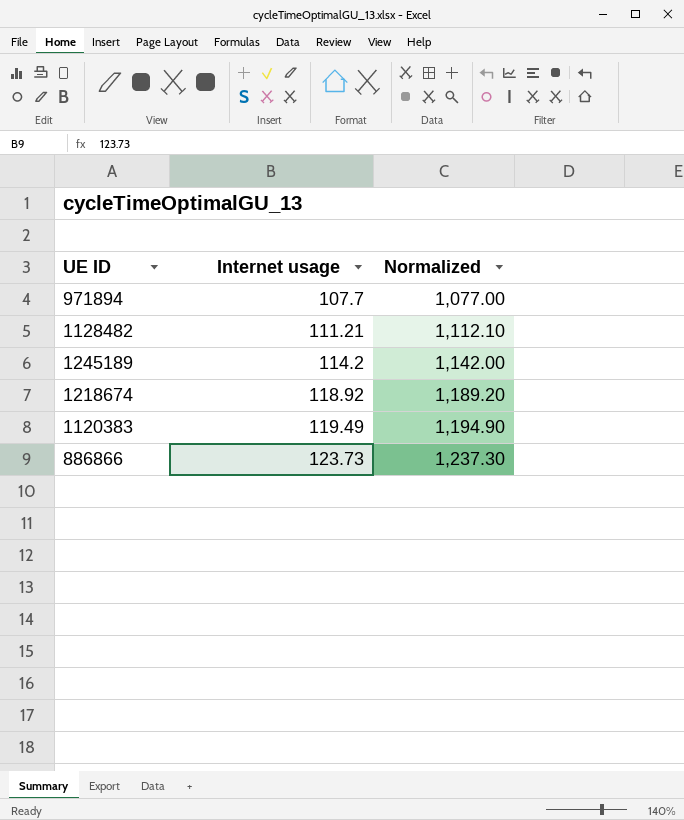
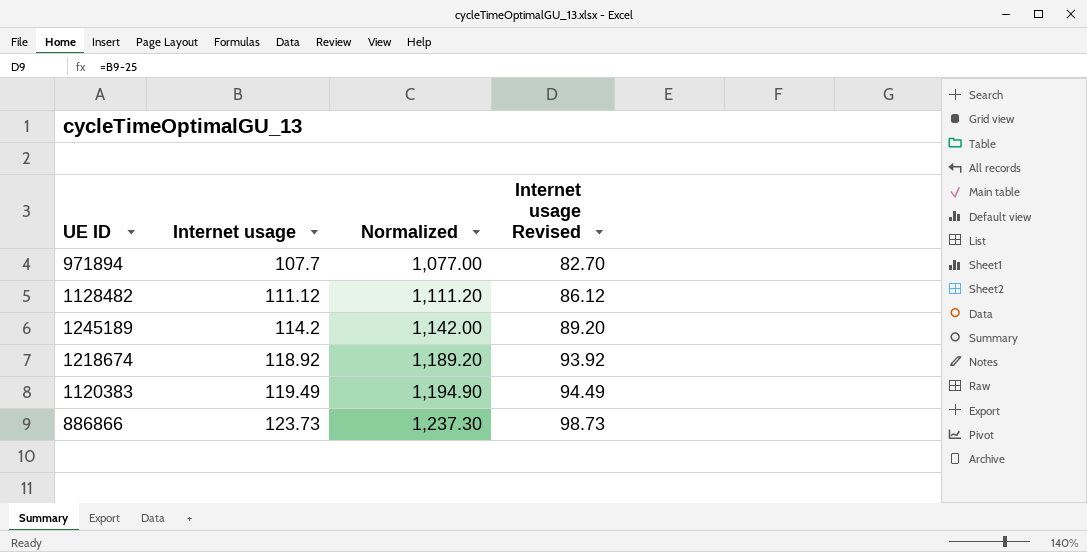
column Internet usage Revised | formula: none -> [Internet usage] - 25
1128482 | Internet usage: 111.21 -> 111.12
1128482 | Normalized: 1,112.10 -> 1,111.20

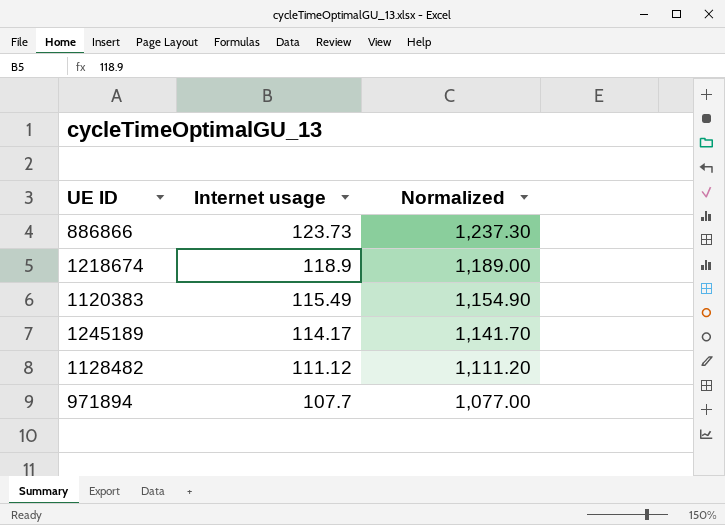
row order: Internet usage ascending -> Internet usage descending
column Internet usage Revised | formula: [Internet usage] - 25 -> none
1218674 | Internet usage: 118.92 -> 118.9
1218674 | Normalized: 1,189.20 -> 1,189.00
1120383 | Internet usage: 119.49 -> 115.49
1120383 | Normalized: 1,194.90 -> 1,154.90
1245189 | Internet usage: 114.2 -> 114.17
1245189 | Normalized: 1,142.00 -> 1,141.70

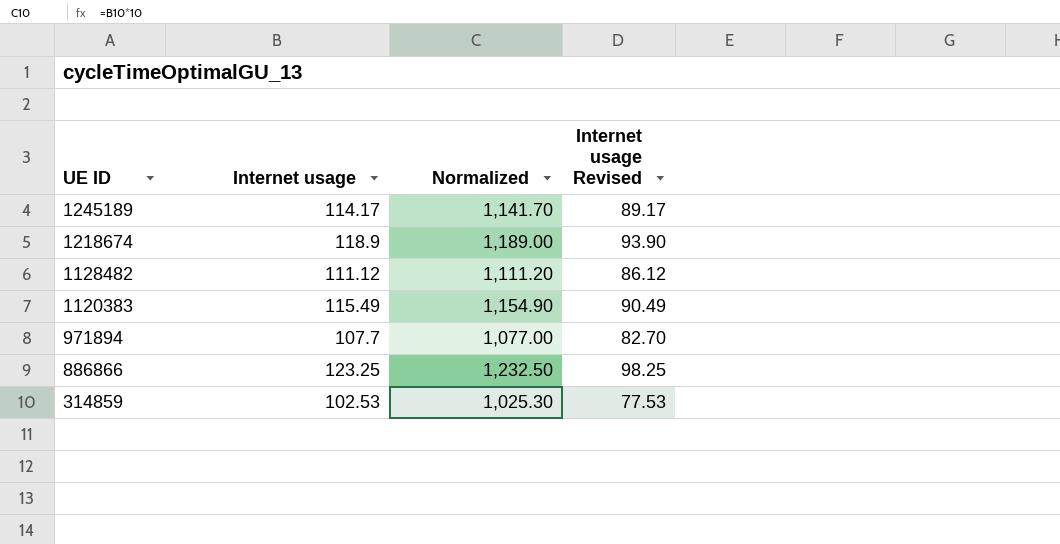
row order: Internet usage descending -> UE ID descending
column Internet usage Revised | formula: none -> [Internet usage] - 25
886866 | Internet usage: 123.73 -> 123.25
886866 | Normalized: 1,237.30 -> 1,232.50
row 314859: none -> 102.53 | 1,025.30 | 77.53

